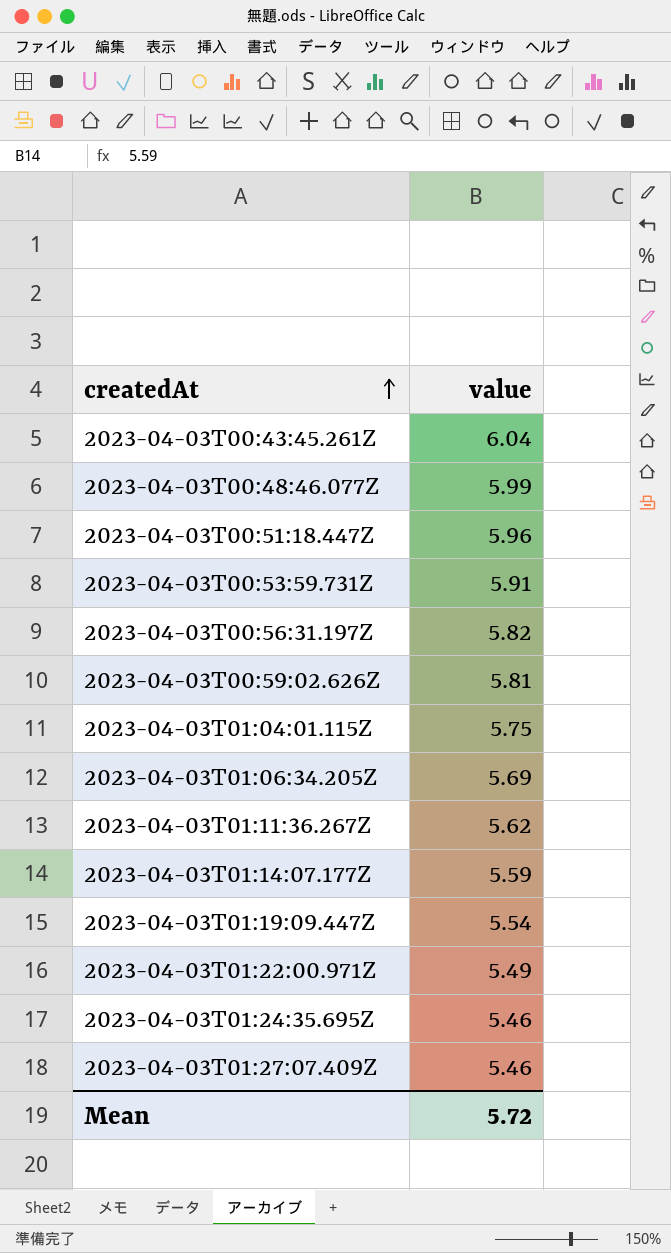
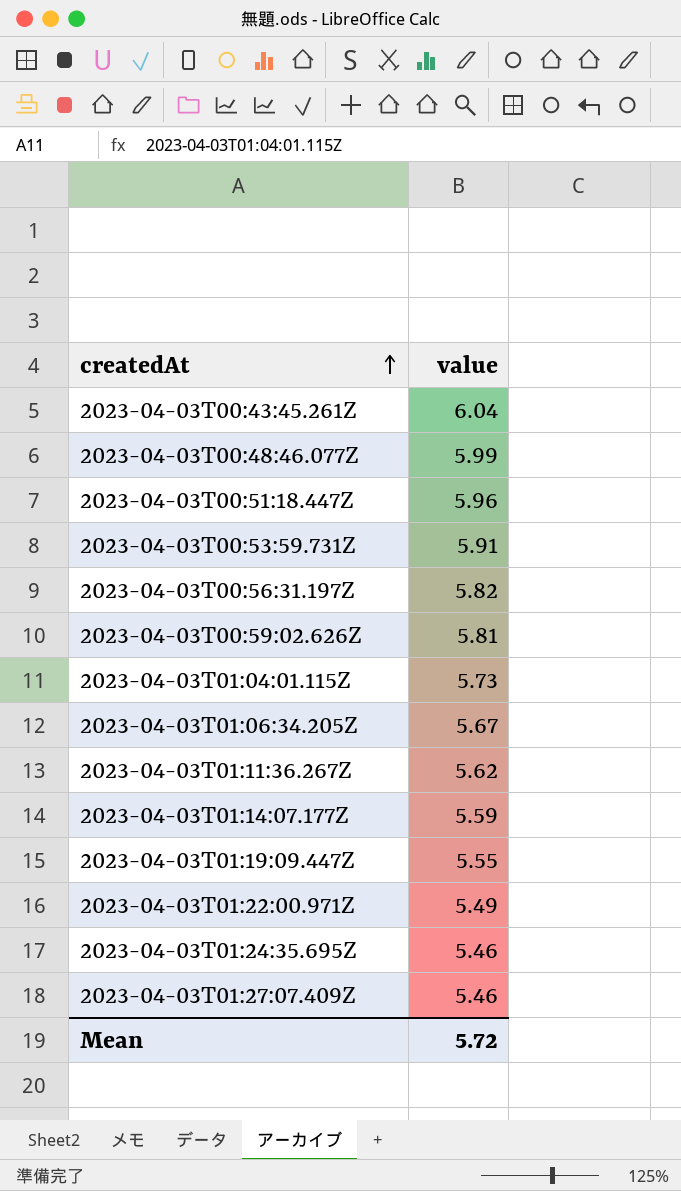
2023-04-03T01:04:01.115Z | value: 5.75 -> 5.73
2023-04-03T01:06:34.205Z | value: 5.69 -> 5.67
2023-04-03T01:19:09.447Z | value: 5.54 -> 5.55

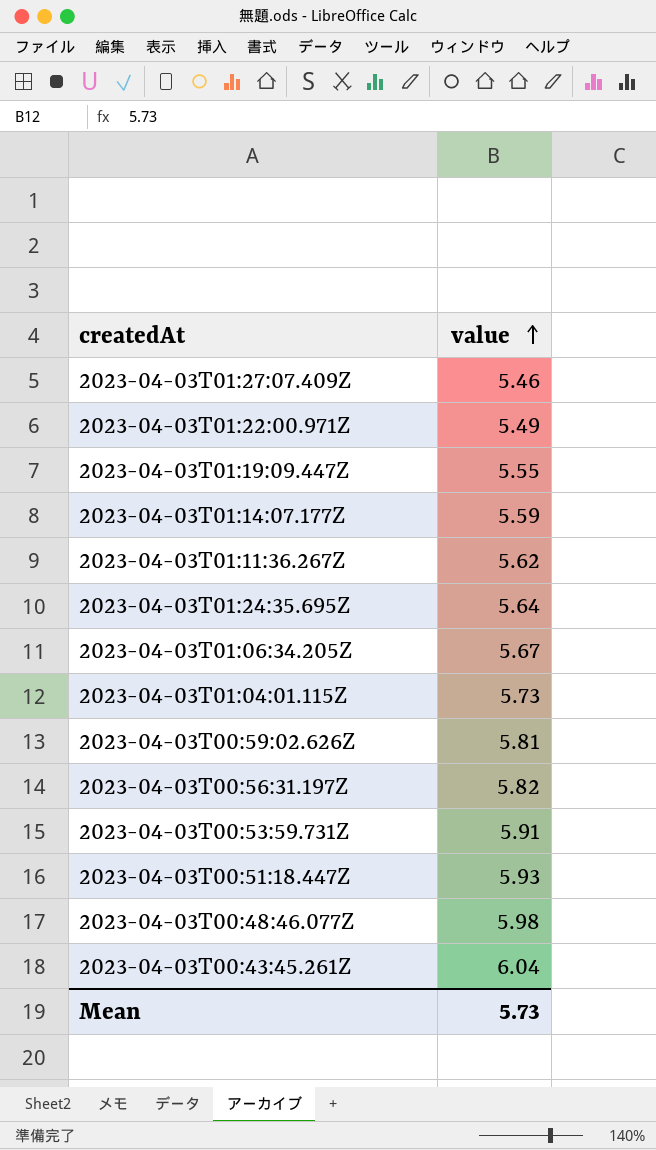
row order: createdAt ascending -> value ascending
2023-04-03T01:24:35.695Z | value: 5.46 -> 5.64
2023-04-03T00:51:18.447Z | value: 5.96 -> 5.93
2023-04-03T00:48:46.077Z | value: 5.99 -> 5.98
Mean | value: 5.72 -> 5.73

